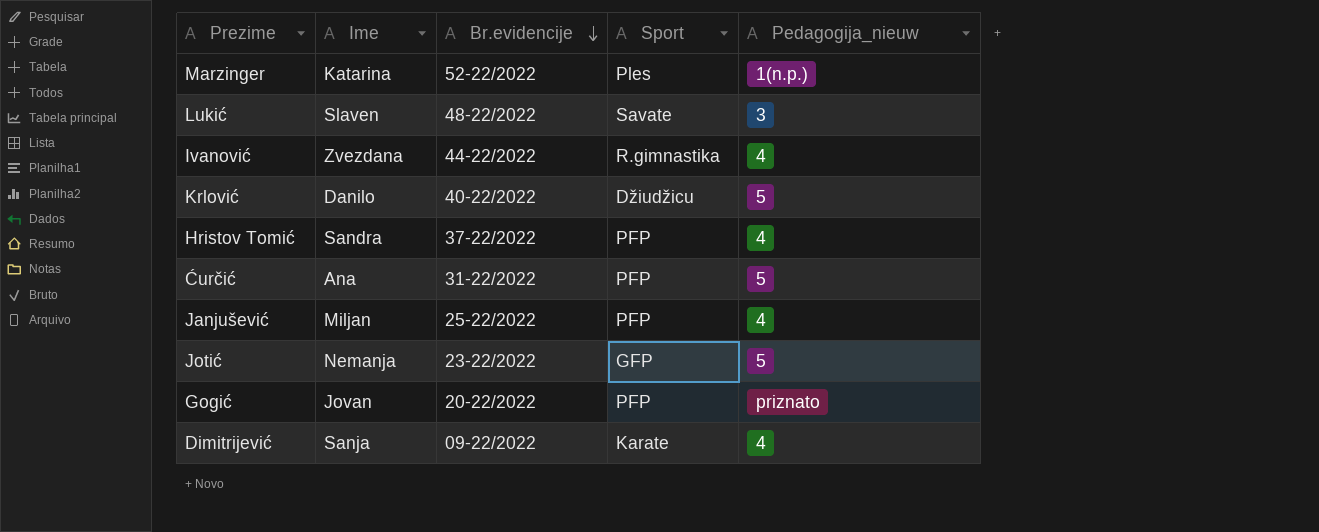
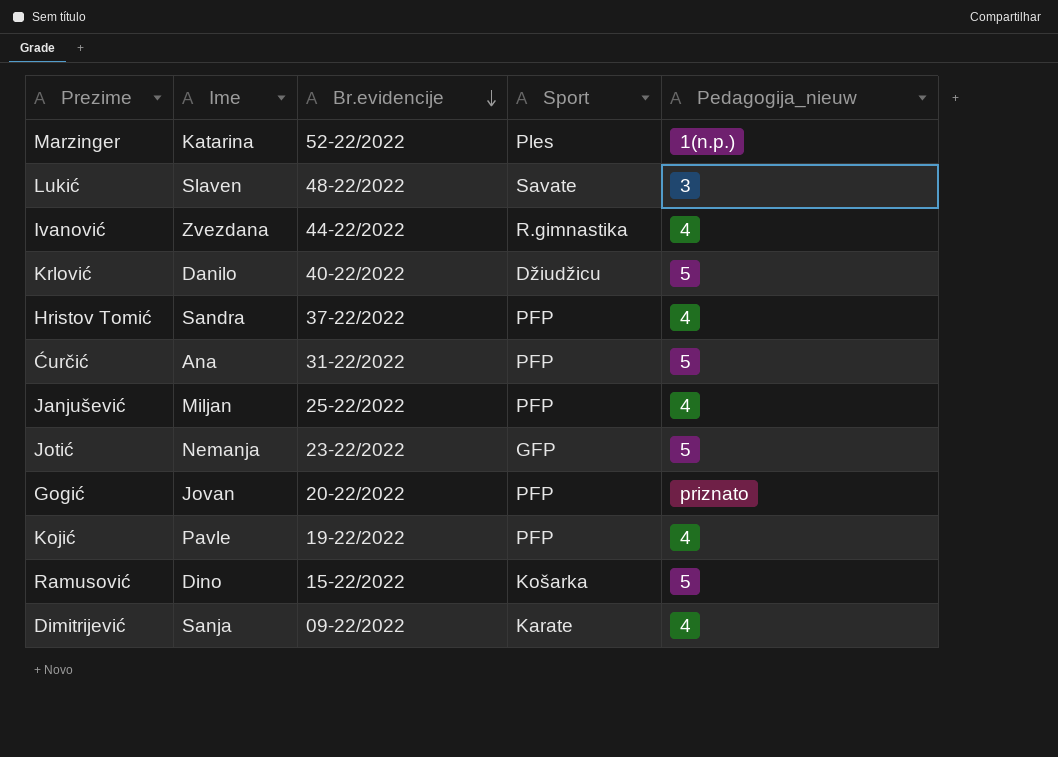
row Kojić: none -> Pavle | 19-22/2022 | PFP | 4
row Ramusović: none -> Dino | 15-22/2022 | Košarka | 5

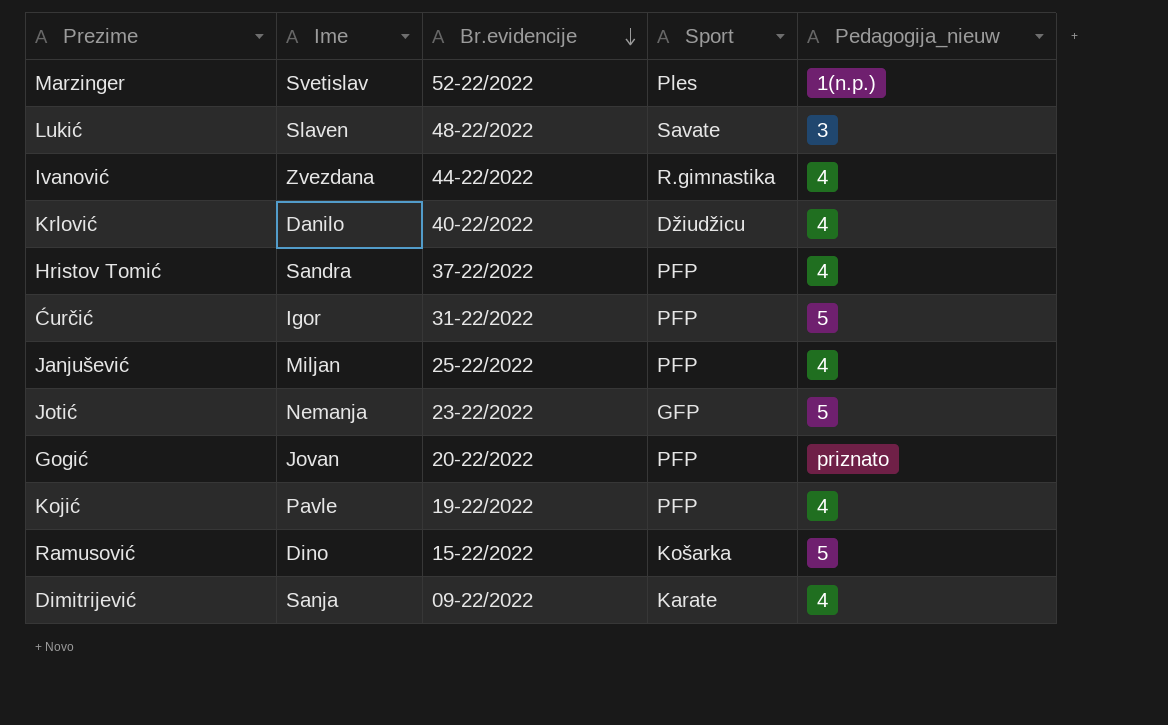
Marzinger | Ime: Katarina -> Svetislav
Krlović | Pedagogija_nieuw: 5 -> 4
Ćurčić | Ime: Ana -> Igor

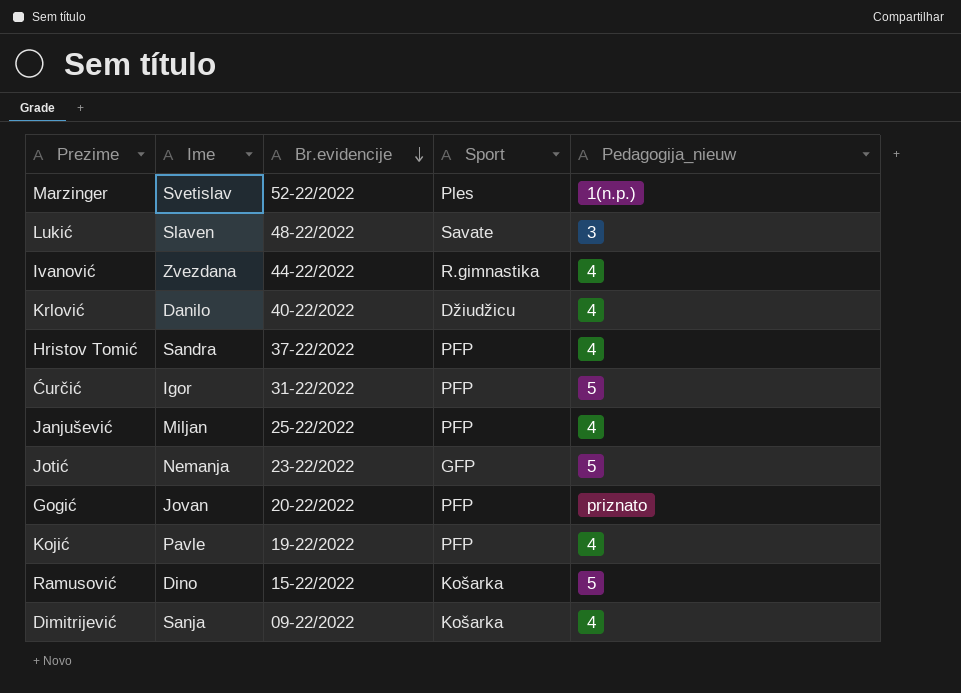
Dimitrijević | Sport: Karate -> Košarka

